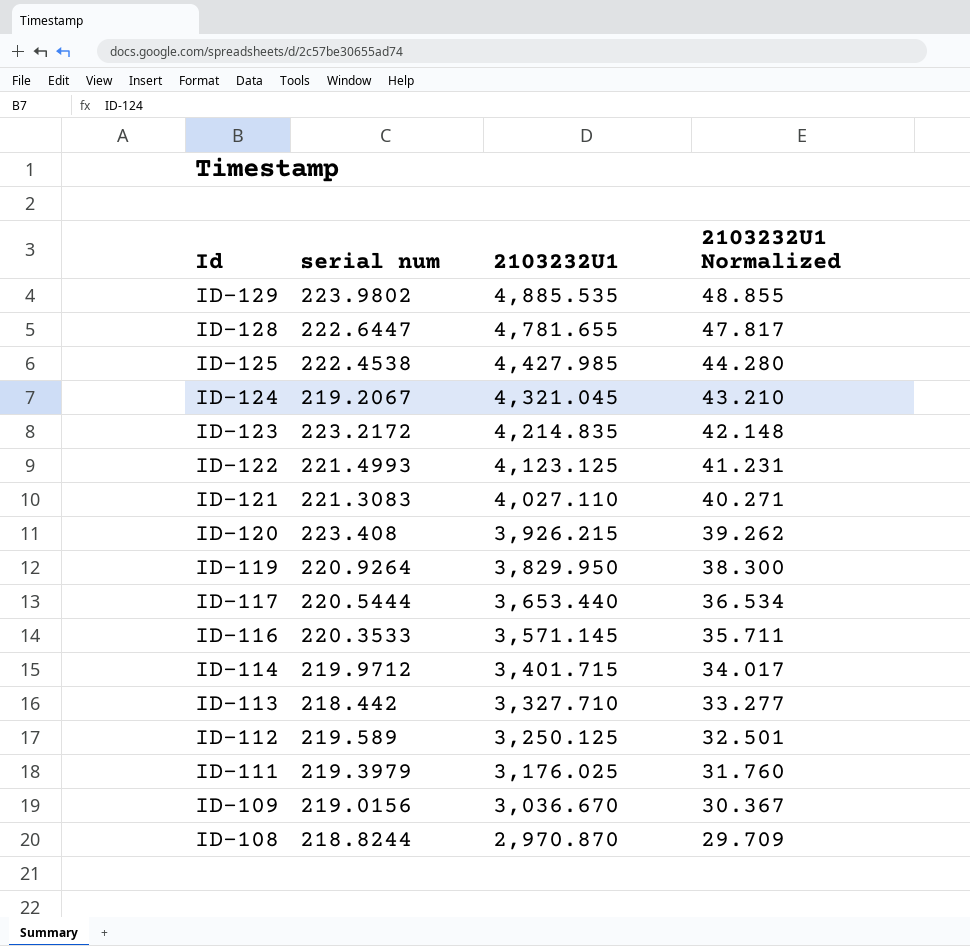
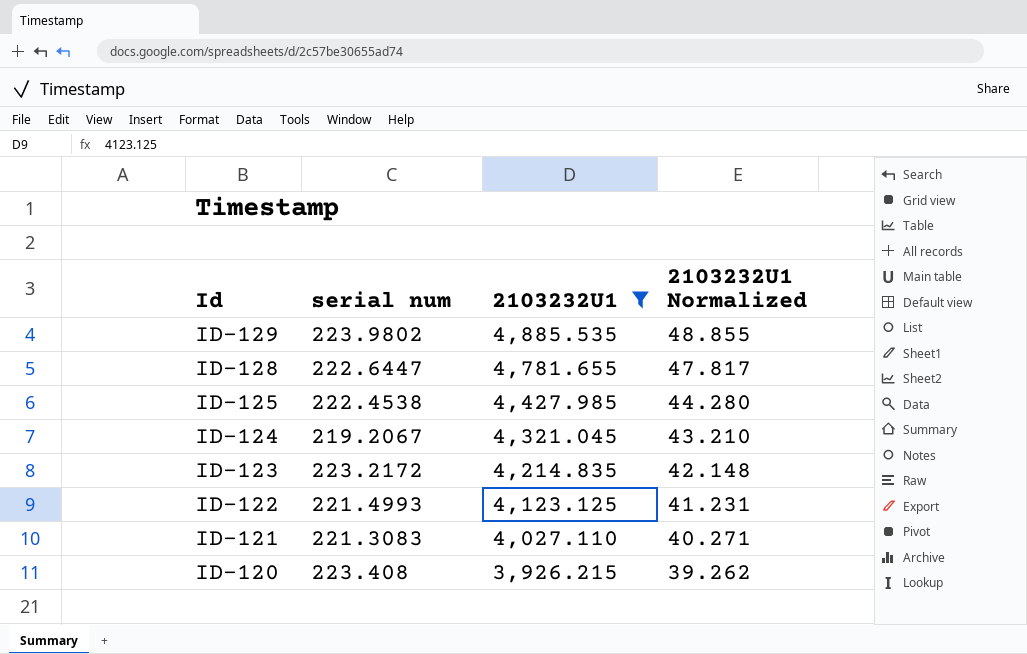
filter: none -> 2103232U1 >= 3,926.215

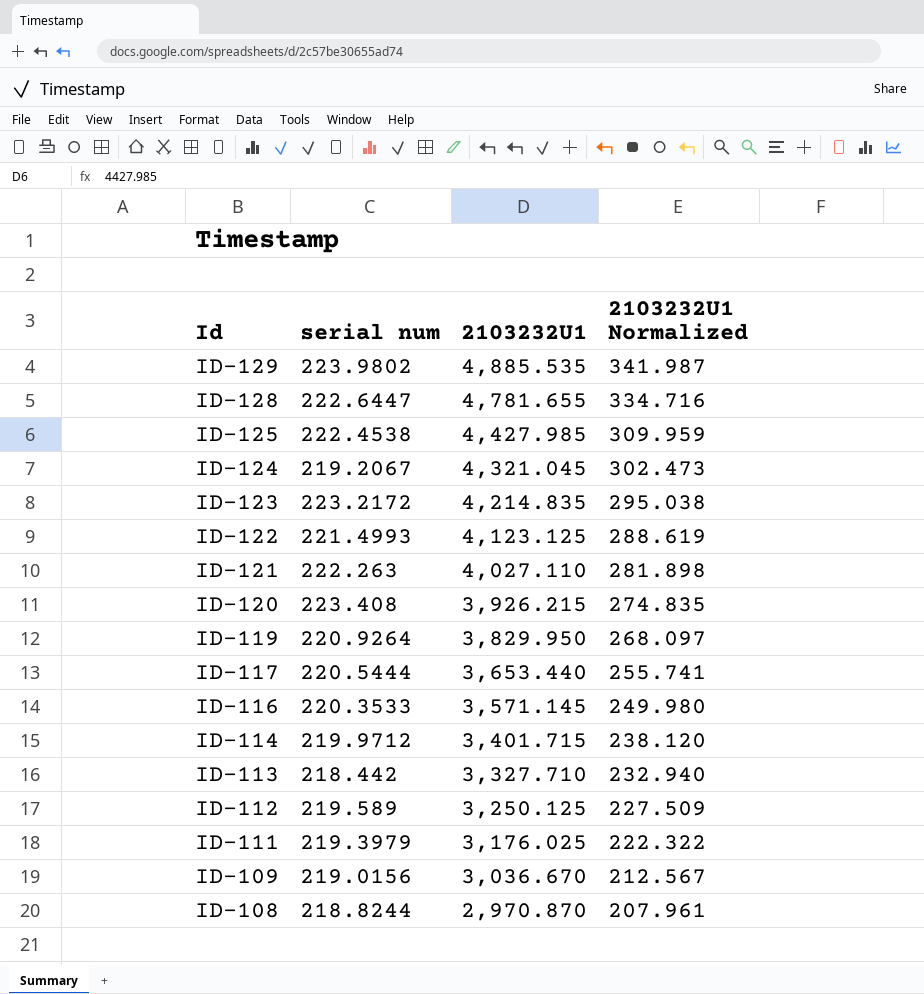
filter: 2103232U1 >= 3,926.215 -> none
column 2103232U1 Normalized | formula: [2103232U1] * 0.01 -> [2103232U1] * 0.07
ID-121 | serial num: 221.3083 -> 222.263

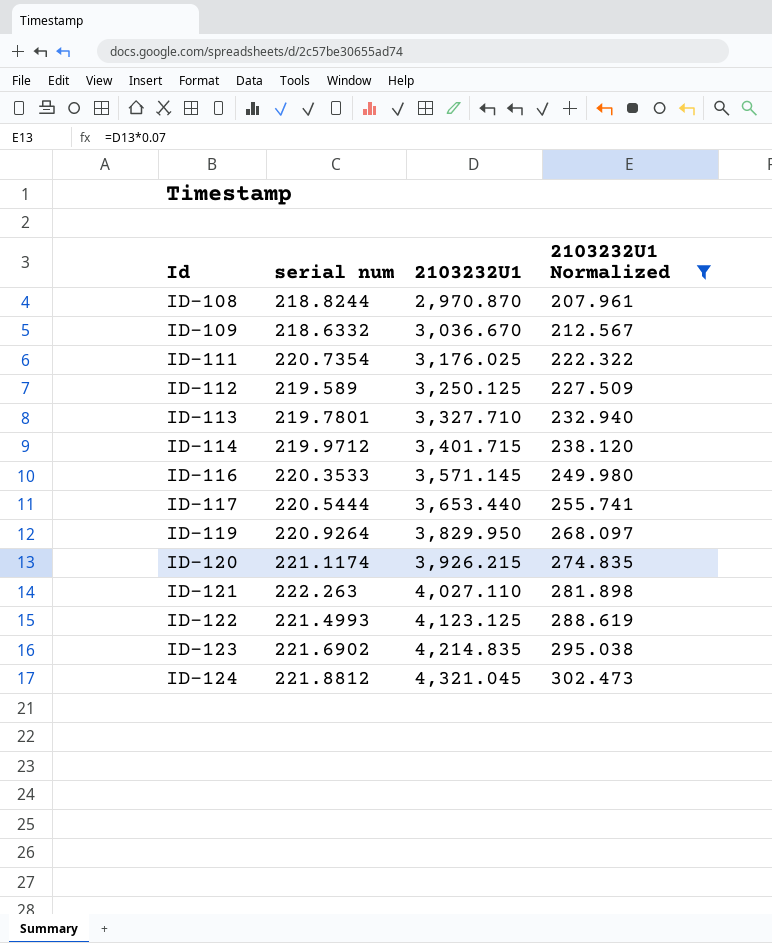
filter: none -> 2103232U1 Normalized <= 302.473
row order: Id descending -> Id ascending
ID-109 | serial num: 219.0156 -> 218.6332
ID-111 | serial num: 219.3979 -> 220.7354
ID-113 | serial num: 218.442 -> 219.7801
ID-120 | serial num: 223.408 -> 221.1174
ID-123 | serial num: 223.2172 -> 221.6902
ID-124 | serial num: 219.2067 -> 221.8812

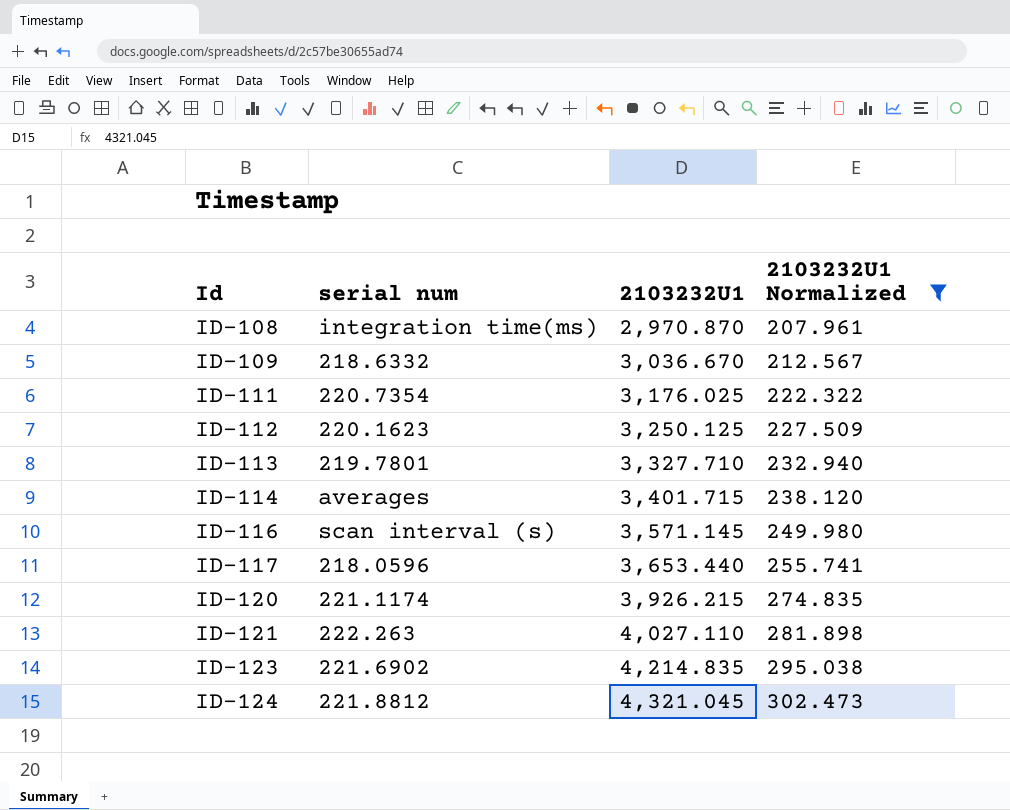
row ID-119: 220.9264 | 3,829.950 | 268.097 -> none
row ID-122: 221.4993 | 4,123.125 | 288.619 -> none
ID-108 | serial num: 218.8244 -> integration time(ms)
ID-112 | serial num: 219.589 -> 220.1623
ID-114 | serial num: 219.9712 -> averages
ID-116 | serial num: 220.3533 -> scan interval (s)
ID-117 | serial num: 220.5444 -> 218.0596

